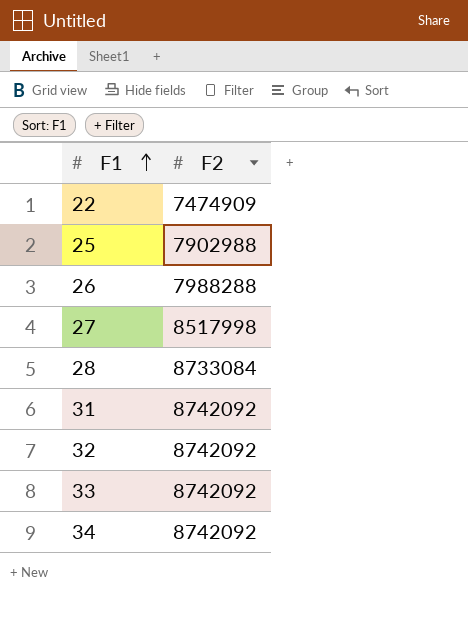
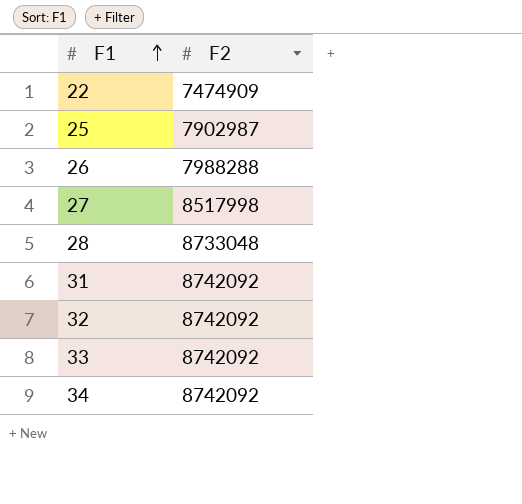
25 | F2: 7902988 -> 7902987
28 | F2: 8733084 -> 8733048

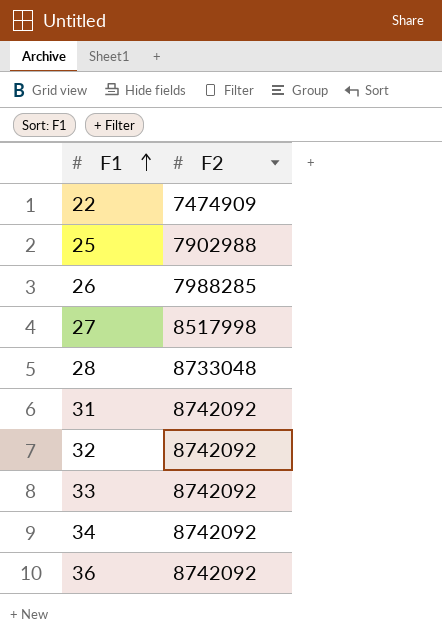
25 | F2: 7902987 -> 7902988
26 | F2: 7988288 -> 7988285
row 36: none -> 8742092

